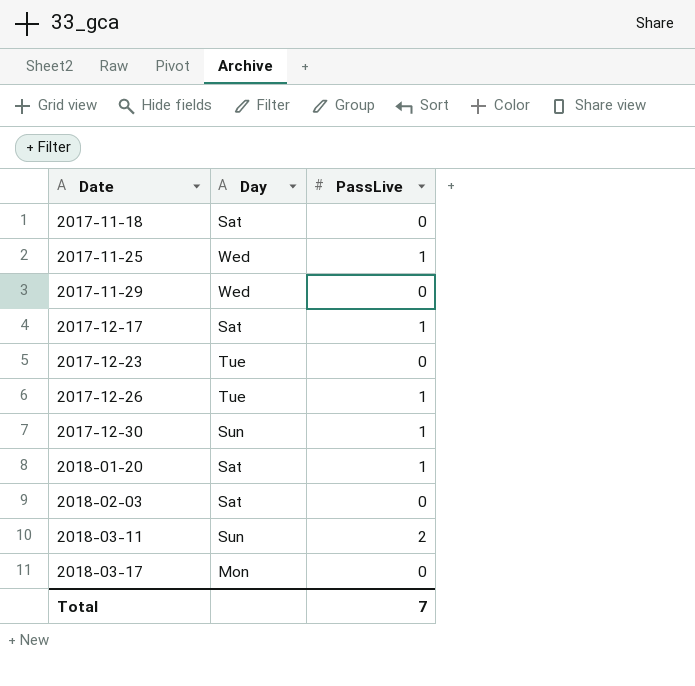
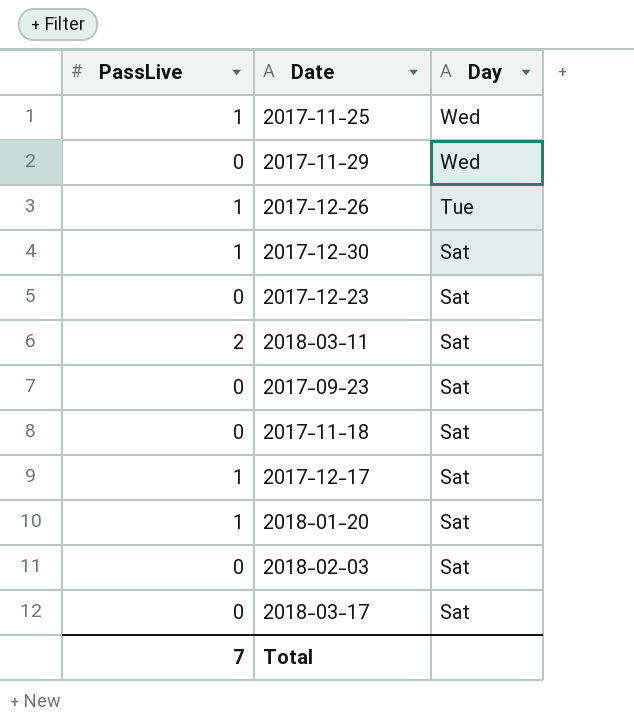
row order: Date ascending -> Day descending
column PassLive | position: 3 -> 1
2017-12-30 | Day: Sun -> Sat
2017-12-23 | Day: Tue -> Sat
2018-03-11 | Day: Sun -> Sat
row 2017-09-23: none -> 0 | Sat
2018-03-17 | Day: Mon -> Sat

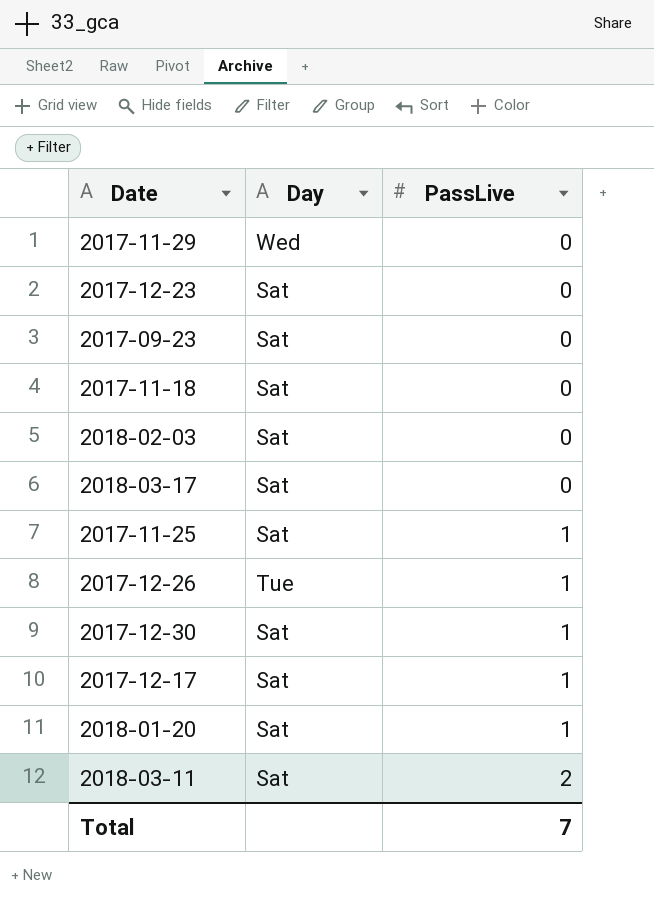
row order: Day descending -> PassLive ascending
column PassLive | position: 1 -> 3
2017-11-25 | Day: Wed -> Sat

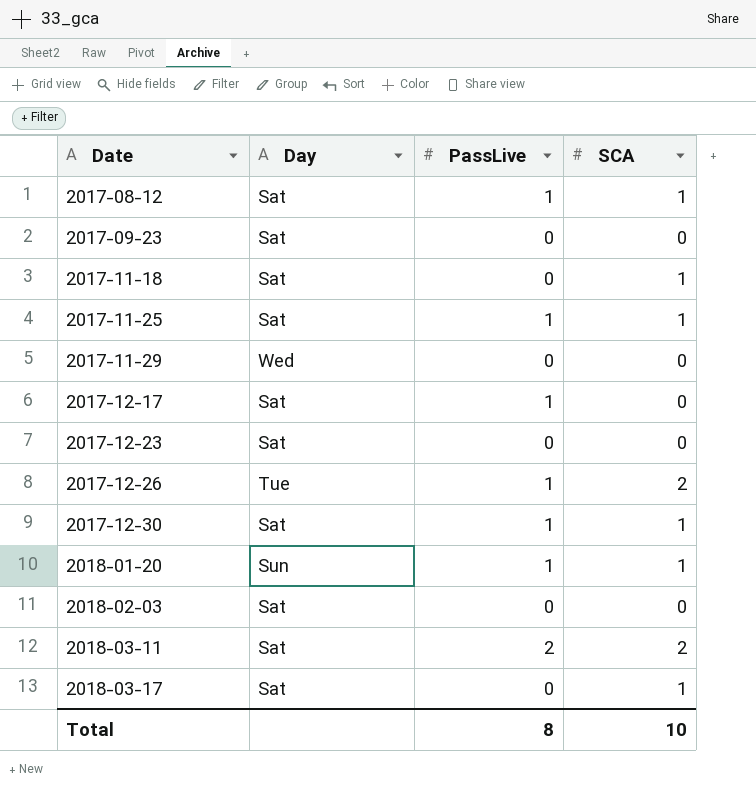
row order: PassLive ascending -> Date ascending
column SCA | position: none -> 4
row 2017-08-12: none -> Sat | 1 | 1
2018-01-20 | Day: Sat -> Sun
Total | PassLive: 7 -> 8

